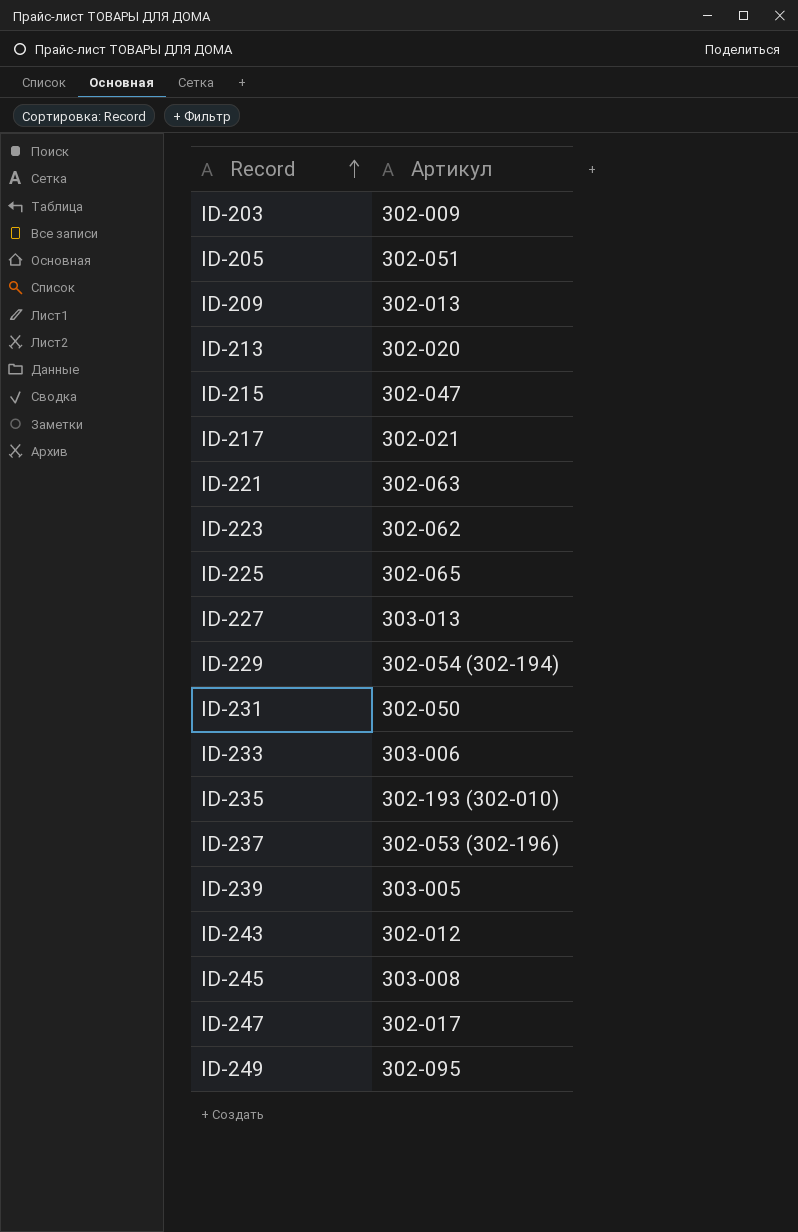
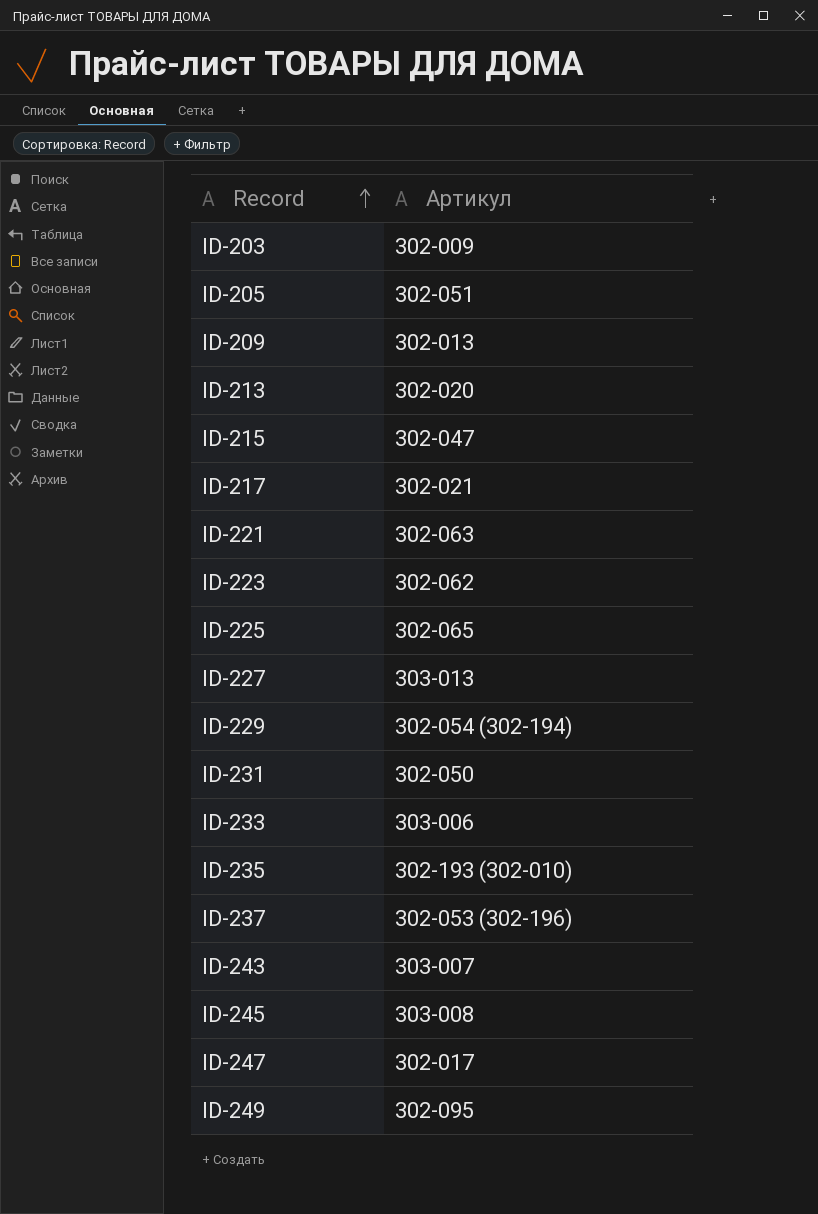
row ID-239: 303-005 -> none
ID-243 | Артикул: 302-012 -> 303-007

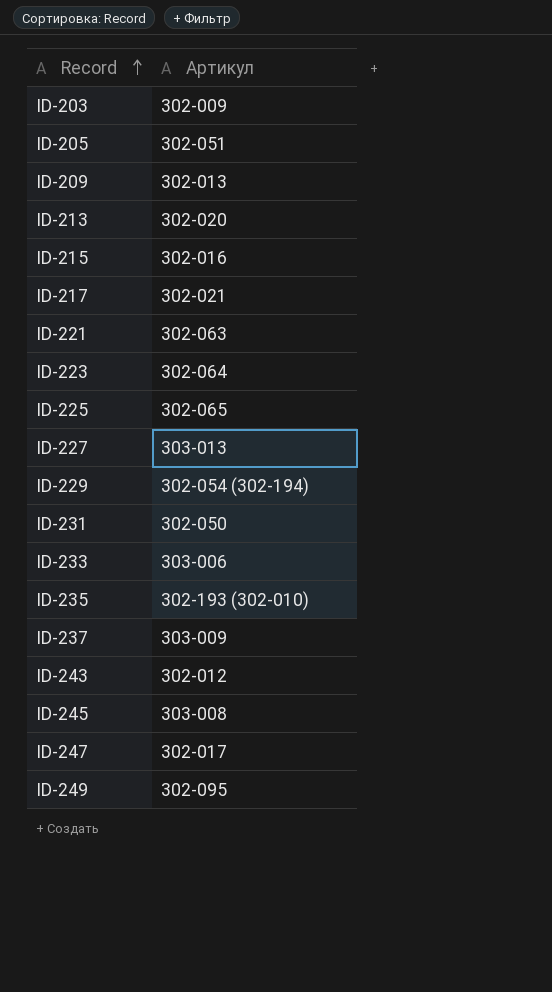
ID-215 | Артикул: 302-047 -> 302-016
ID-223 | Артикул: 302-062 -> 302-064
ID-237 | Артикул: 302-053 (302-196) -> 303-009
ID-243 | Артикул: 303-007 -> 302-012

